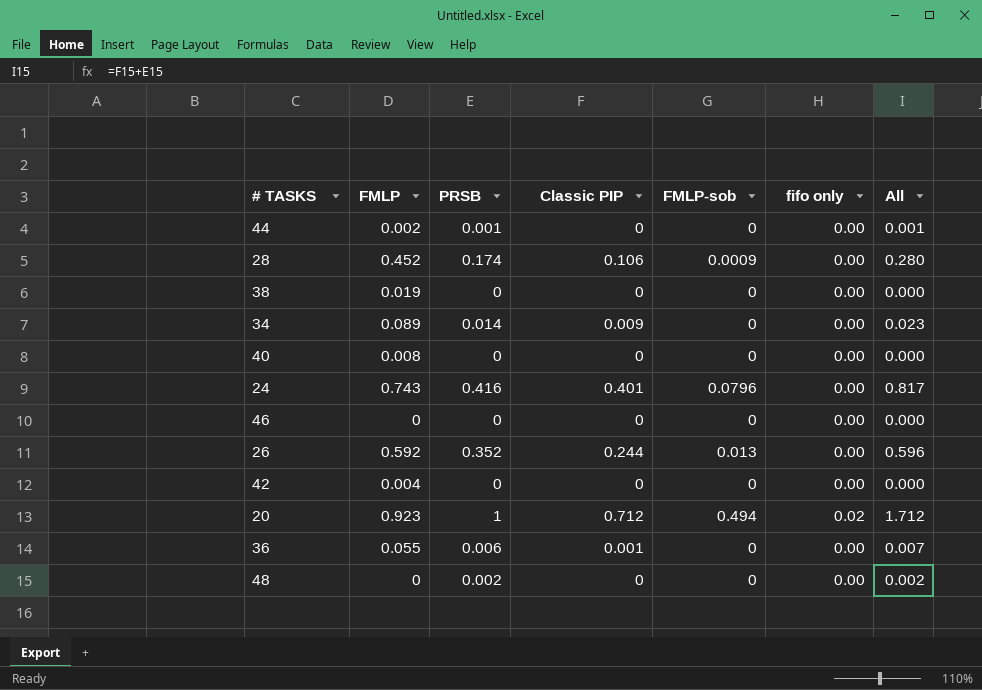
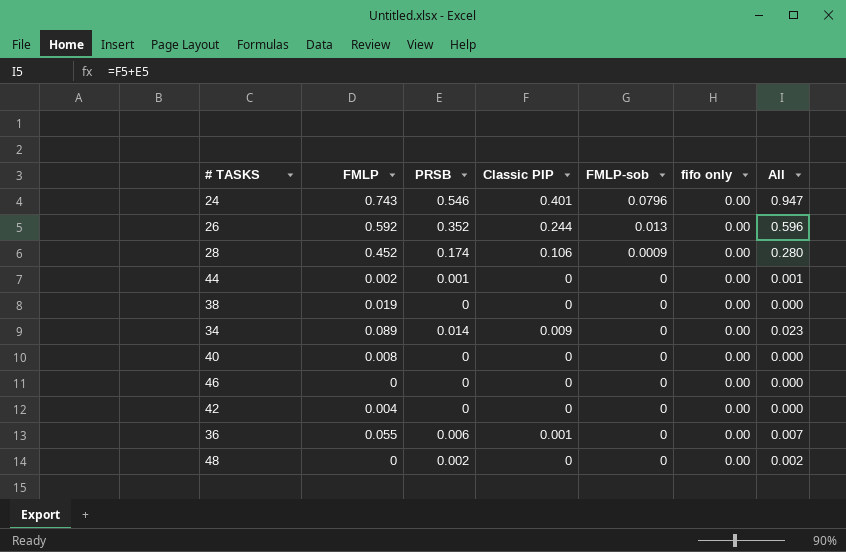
row order: none -> FMLP-sob descending
row 20: 0.923 | 1 | 0.712 | 0.494 | 0.02 | 1.712 -> none
24 | PRSB: 0.416 -> 0.546
24 | All: 0.817 -> 0.947

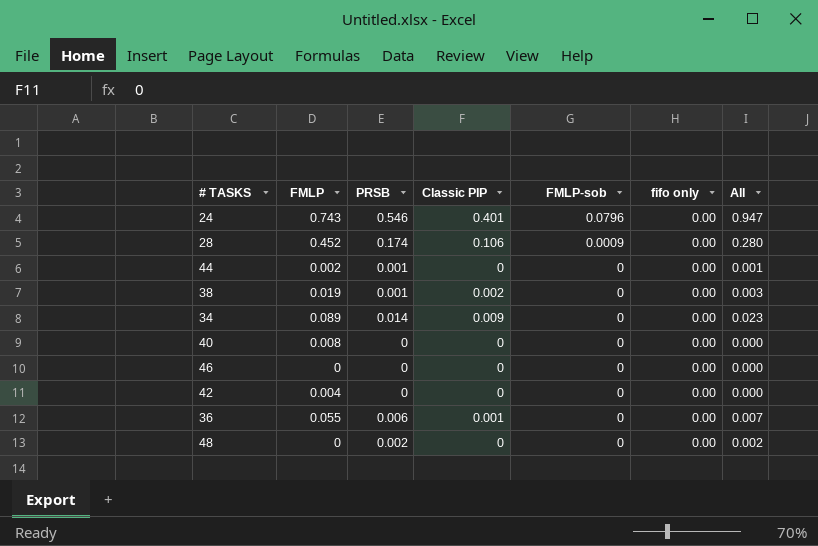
row 26: 0.592 | 0.352 | 0.244 | 0.013 | 0.00 | 0.596 -> none
38 | PRSB: 0 -> 0.001
38 | Classic PIP: 0 -> 0.002
38 | All: 0.000 -> 0.003

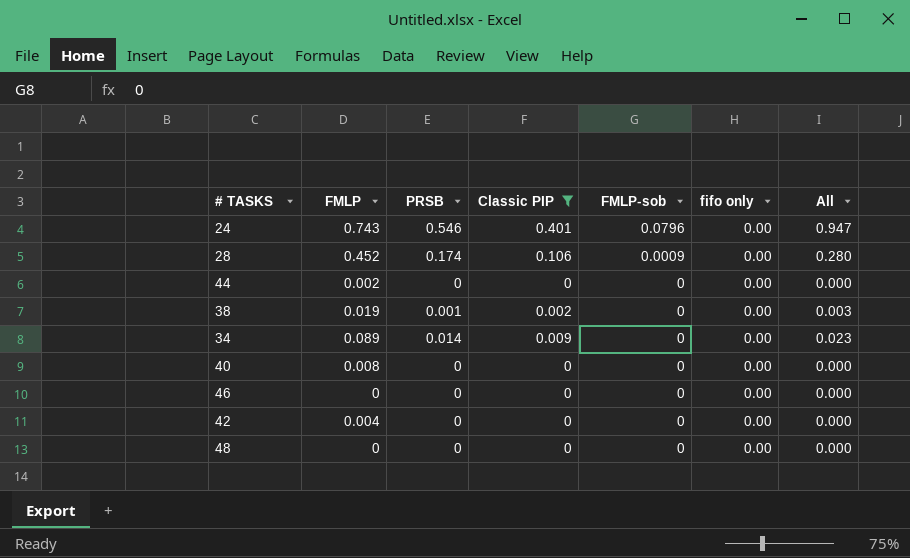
filter: none -> Classic PIP != 0.001
44 | PRSB: 0.001 -> 0
44 | All: 0.001 -> 0.000
48 | PRSB: 0.002 -> 0
48 | All: 0.002 -> 0.000

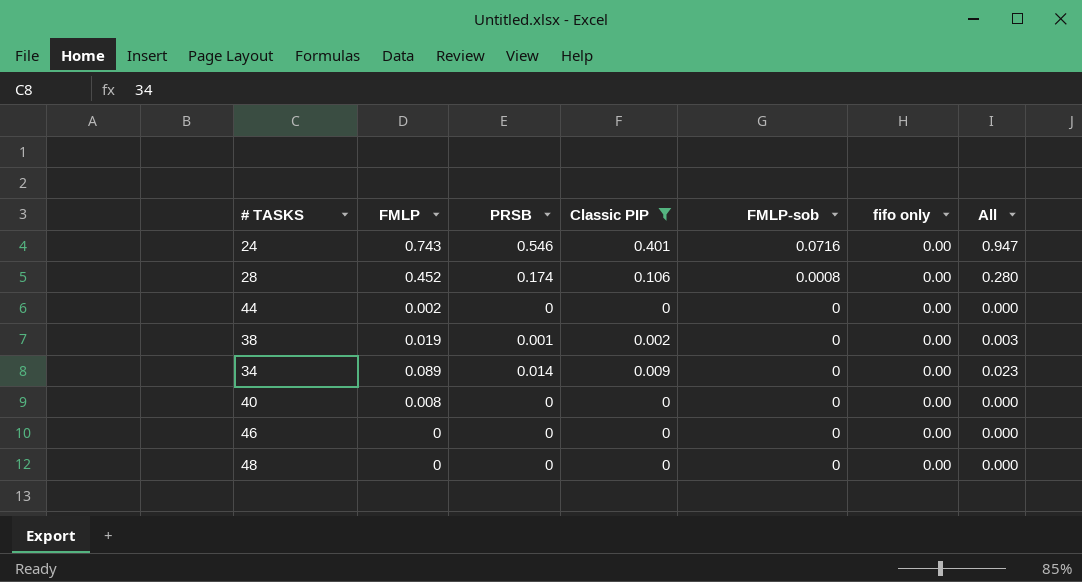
row 42: 0.004 | 0 | 0 | 0 | 0.00 | 0.000 -> none
24 | FMLP-sob: 0.0796 -> 0.0716
28 | FMLP-sob: 0.0009 -> 0.0008

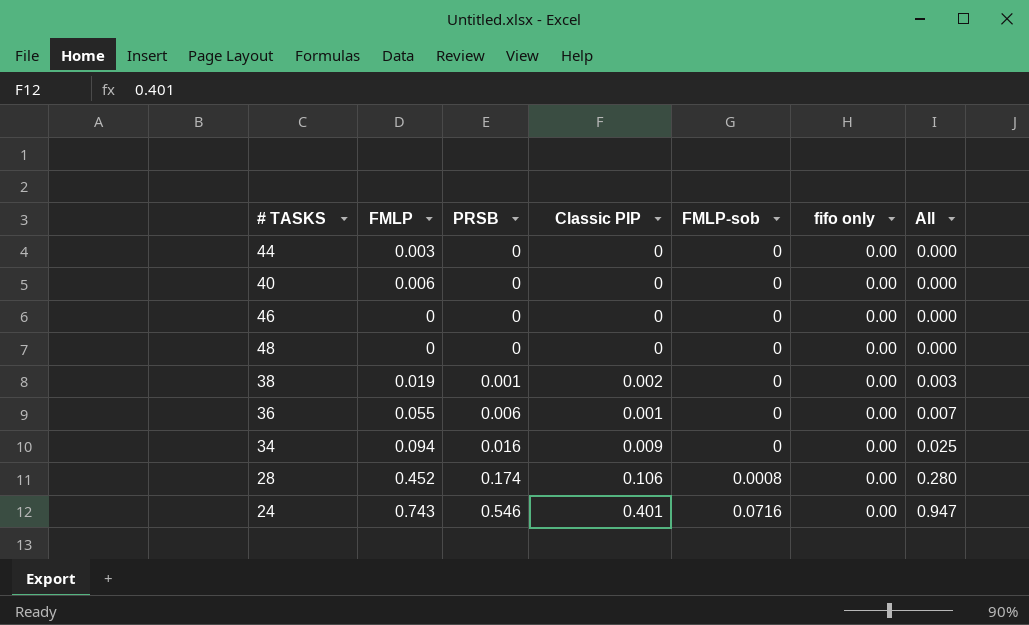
filter: Classic PIP != 0.001 -> none
row order: FMLP-sob descending -> PRSB ascending
44 | FMLP: 0.002 -> 0.003
40 | FMLP: 0.008 -> 0.006
34 | FMLP: 0.089 -> 0.094
34 | PRSB: 0.014 -> 0.016
34 | All: 0.023 -> 0.025

